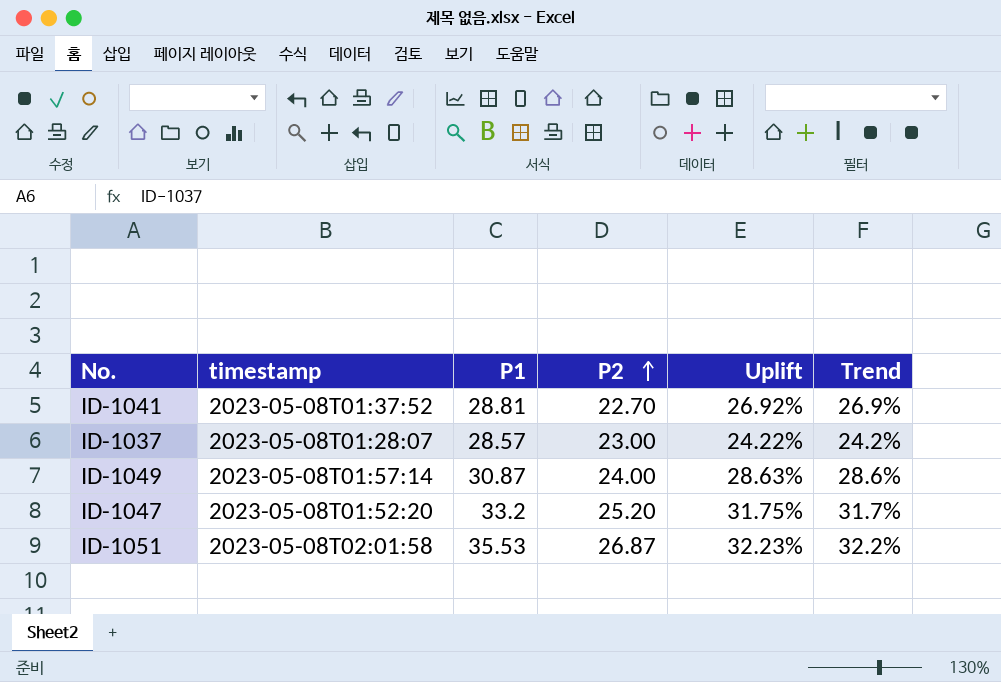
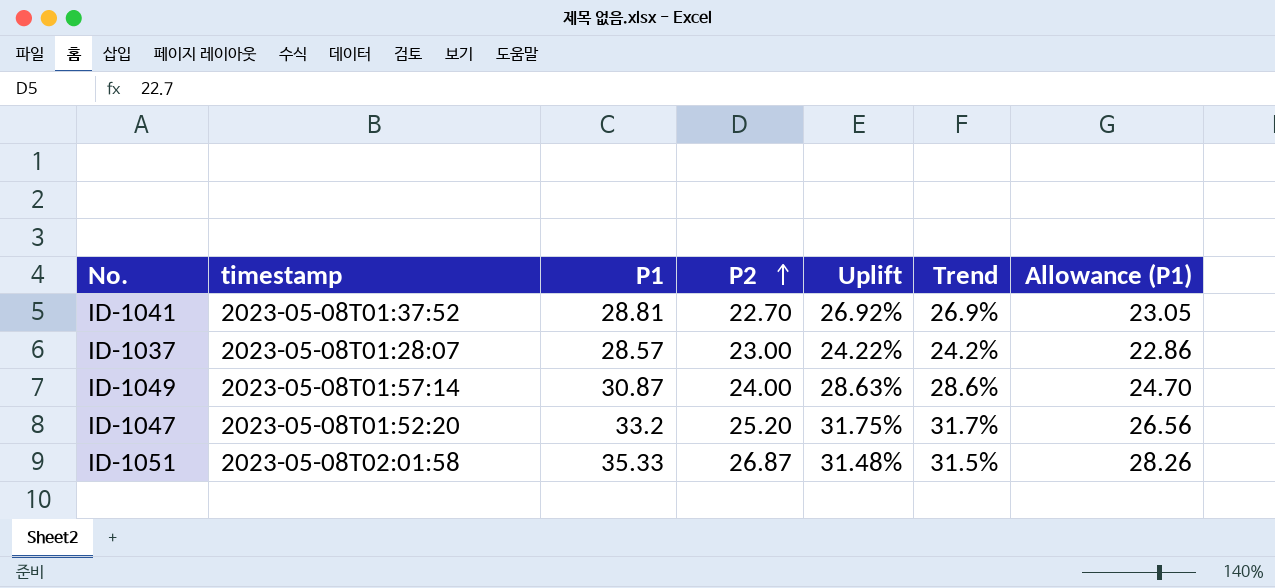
column Allowance (P1) | formula: none -> [P1] * 0.8
ID-1051 | P1: 35.53 -> 35.33
ID-1051 | Uplift: 32.23% -> 31.48%
ID-1051 | Trend: 32.2% -> 31.5%

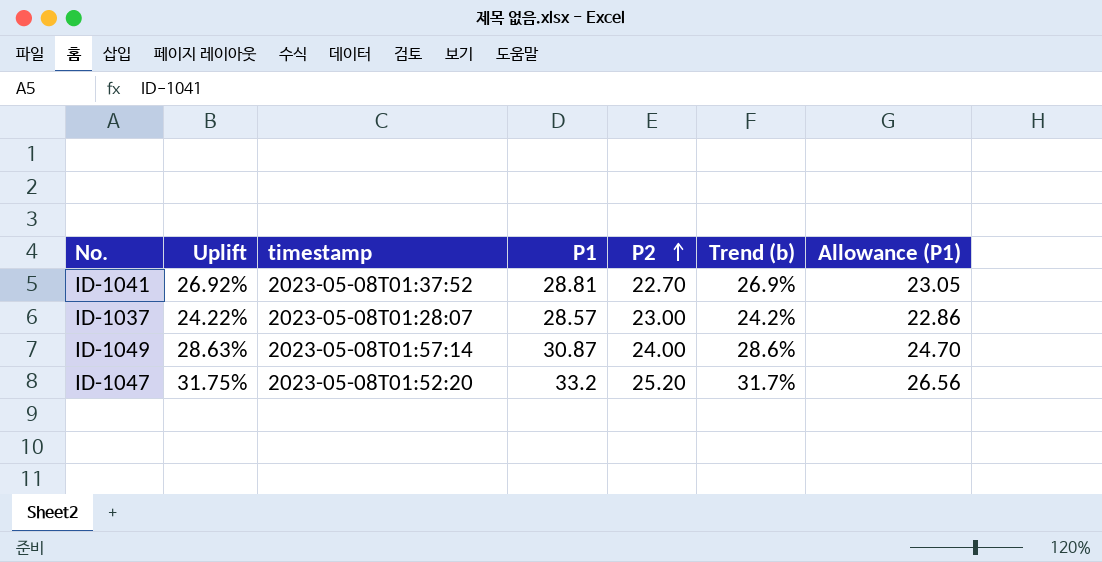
column Uplift | position: 5 -> 2
column name: Trend -> Trend (b)
row ID-1051: 2023-05-08T02:01:58 | 35.33 | 26.87 | 31.48% | 31.5% | 28.26 -> none

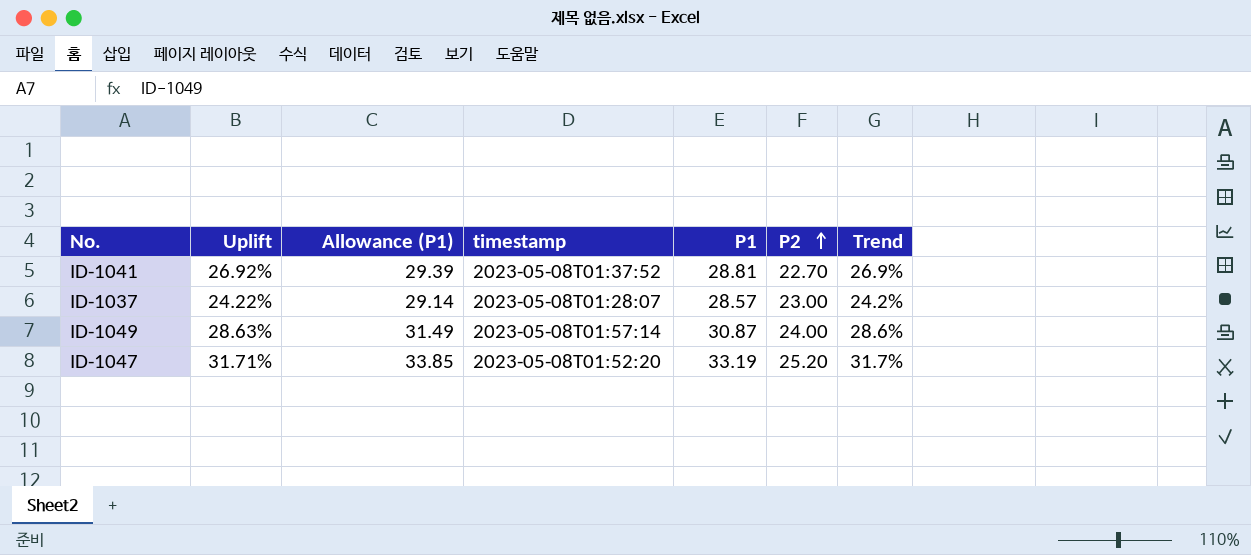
column Allowance (P1) | formula: [P1] * 0.8 -> [P1] * 1.02
column Allowance (P1) | position: 7 -> 3
column name: Trend (b) -> Trend
ID-1047 | Uplift: 31.75% -> 31.71%
ID-1047 | P1: 33.2 -> 33.19

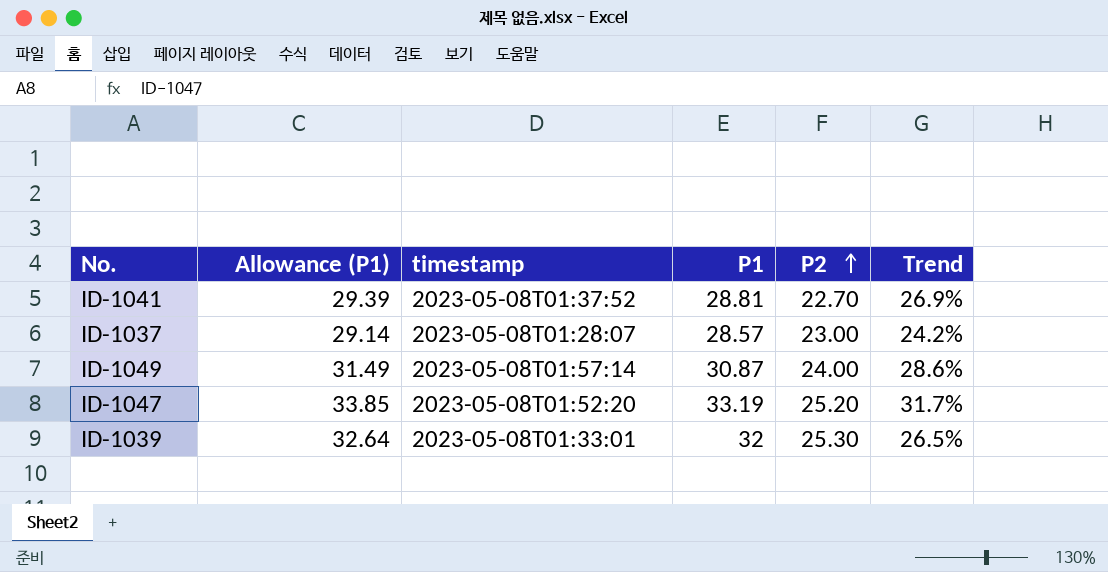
column Uplift | formula: ([P1] - [P2]) / [P2] -> none
row ID-1039: none -> 32.64 | 2023-05-08T01:33:01 | 32 | 25.30 | 26.5%

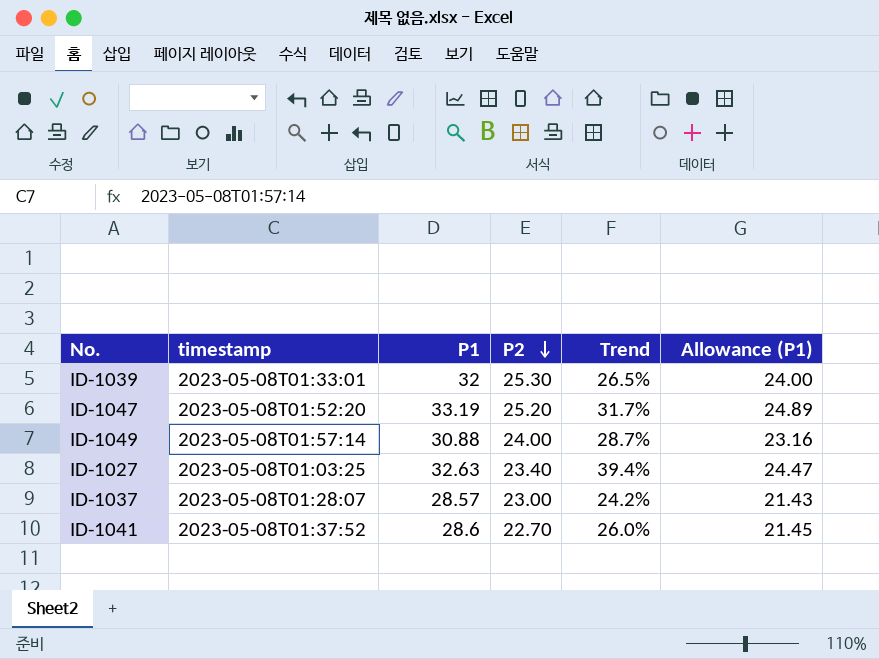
row order: P2 ascending -> P2 descending
column Allowance (P1) | formula: [P1] * 1.02 -> [P1] * 0.75
column Allowance (P1) | position: 2 -> 6
ID-1049 | P1: 30.87 -> 30.88
ID-1049 | Trend: 28.6% -> 28.7%
row ID-1027: none -> 2023-05-08T01:03:25 | 32.63 | 23.40 | 39.4% | 24.47
ID-1041 | P1: 28.81 -> 28.6
ID-1041 | Trend: 26.9% -> 26.0%

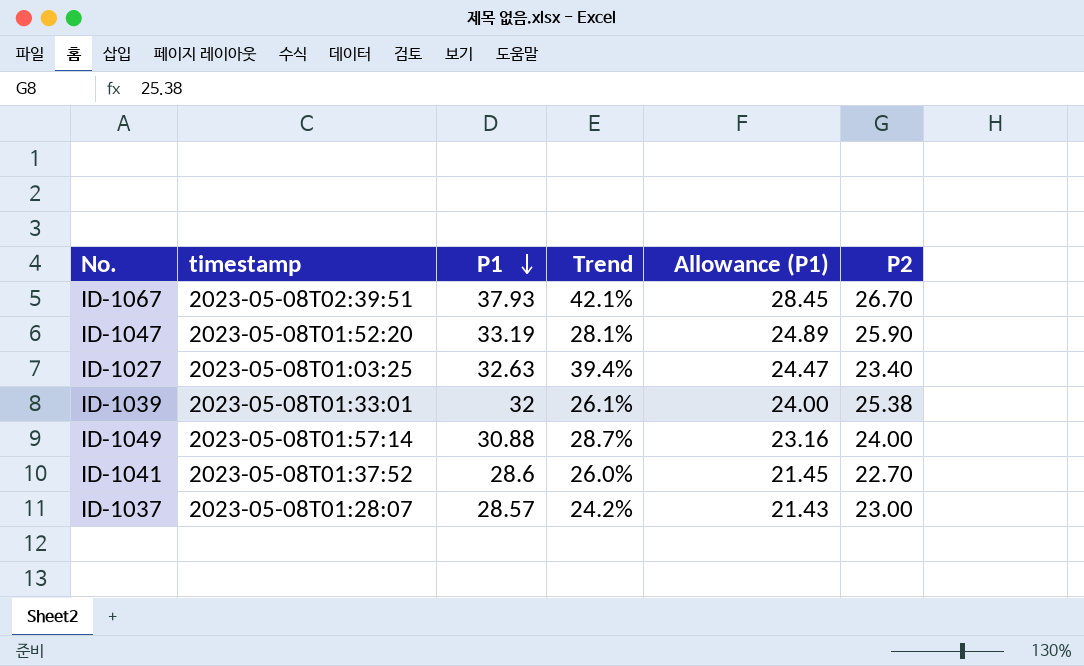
row order: P2 descending -> P1 descending
column P2 | position: 4 -> 6
row ID-1067: none -> 2023-05-08T02:39:51 | 37.93 | 42.1% | 28.45 | 26.70
ID-1047 | Trend: 31.7% -> 28.1%
ID-1047 | P2: 25.20 -> 25.90
ID-1039 | Trend: 26.5% -> 26.1%
ID-1039 | P2: 25.30 -> 25.38

